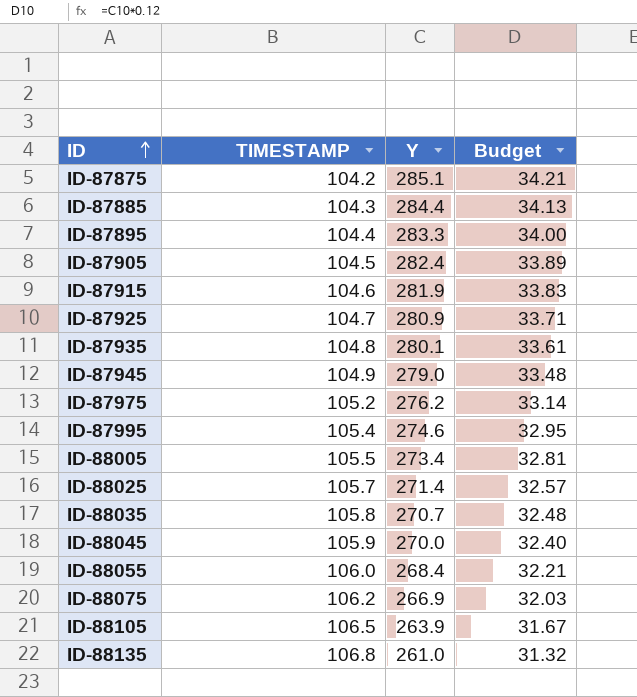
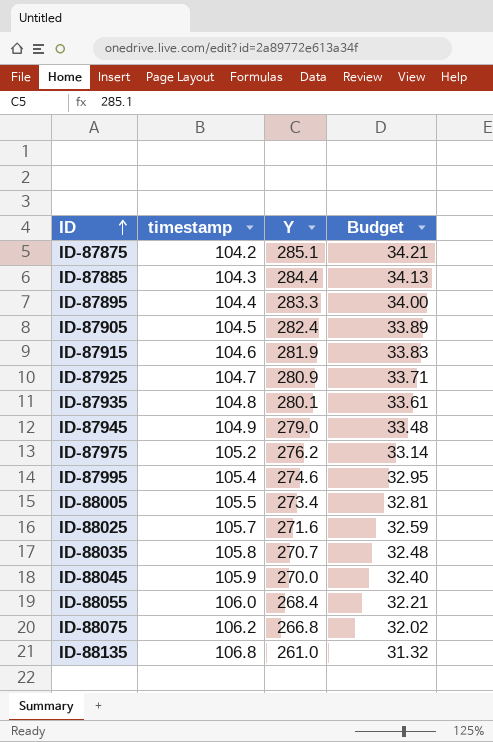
column name: TIMESTAMP -> timestamp
row ID-88105: 106.5 | 263.9 | 31.67 -> none
ID-88025 | Y: 271.4 -> 271.6
ID-88025 | Budget: 32.57 -> 32.59
ID-88075 | Y: 266.9 -> 266.8
ID-88075 | Budget: 32.03 -> 32.02

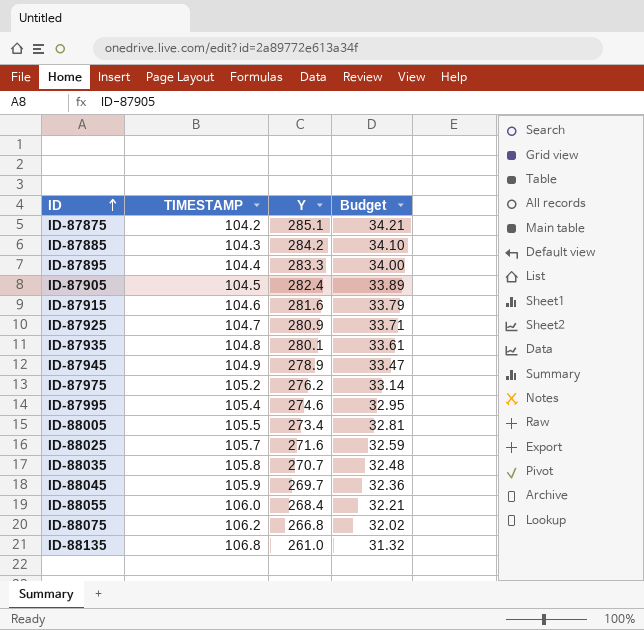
column name: timestamp -> TIMESTAMP
ID-87885 | Y: 284.4 -> 284.2
ID-87885 | Budget: 34.13 -> 34.10
ID-87915 | Y: 281.9 -> 281.6
ID-87915 | Budget: 33.83 -> 33.79
ID-87945 | Y: 279.0 -> 278.9
ID-87945 | Budget: 33.48 -> 33.47
ID-88045 | Y: 270.0 -> 269.7
ID-88045 | Budget: 32.40 -> 32.36

